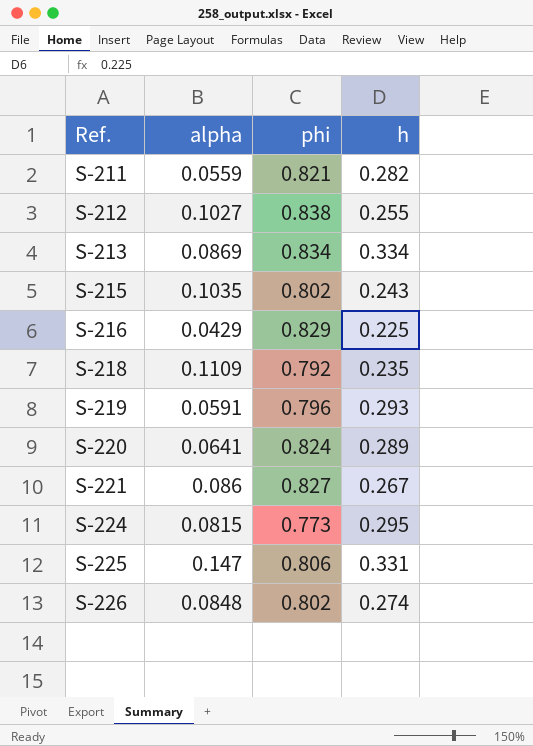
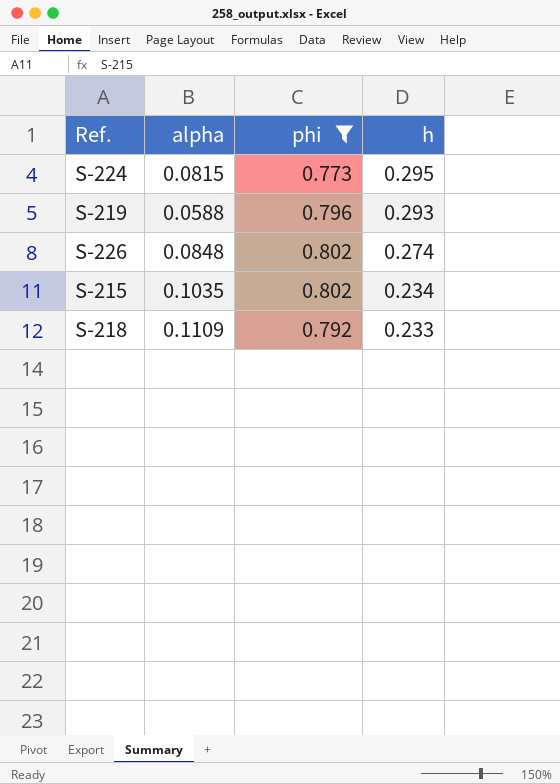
filter: none -> phi <= 0.802
row order: Ref. ascending -> h descending
S-219 | alpha: 0.0591 -> 0.0588
S-215 | h: 0.243 -> 0.234
S-218 | h: 0.235 -> 0.233

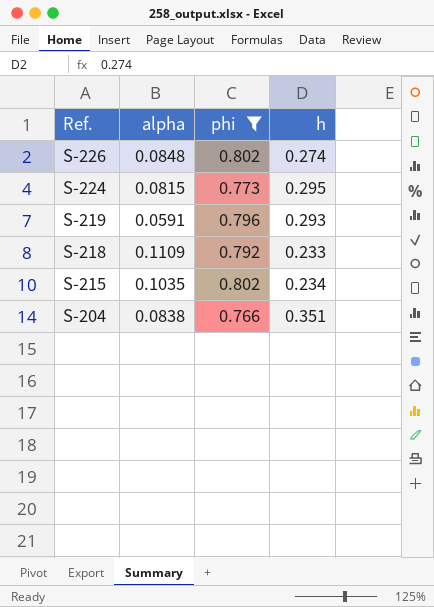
row order: h descending -> Ref. descending
S-219 | alpha: 0.0588 -> 0.0591
row S-204: none -> 0.0838 | 0.766 | 0.351

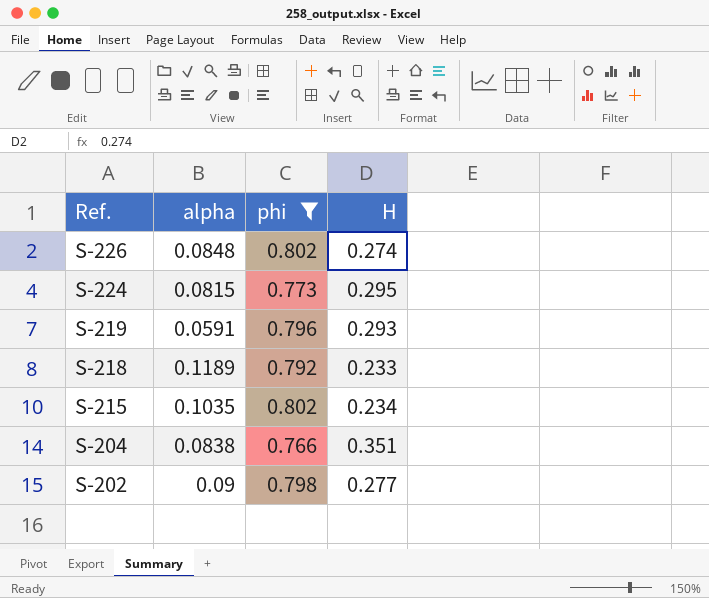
column name: h -> H
S-218 | alpha: 0.1109 -> 0.1189
row S-202: none -> 0.09 | 0.798 | 0.277

